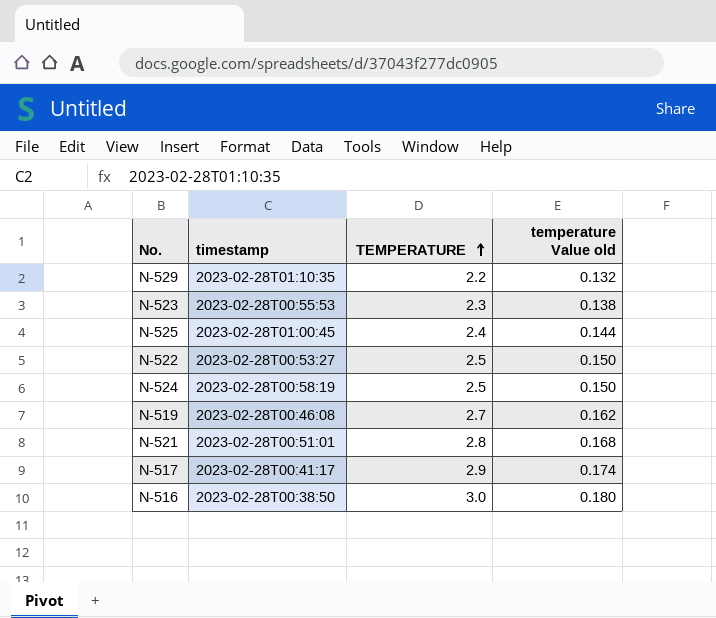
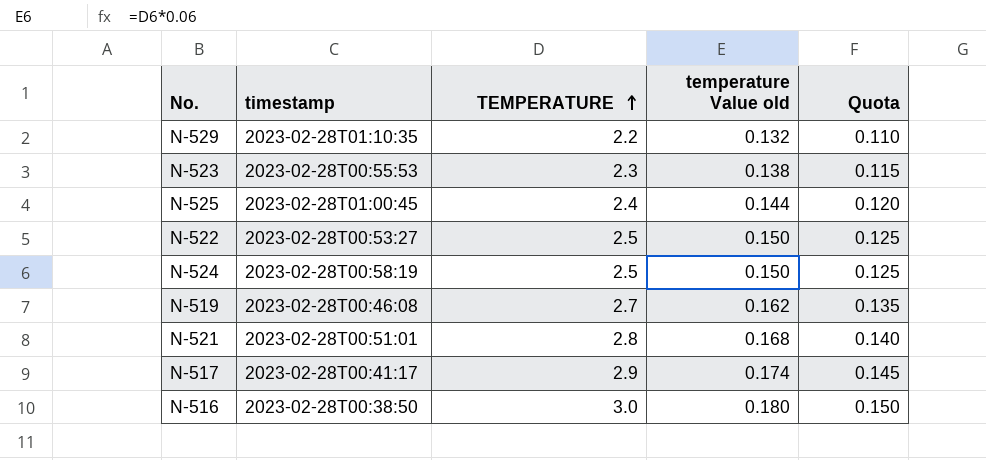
column Quota | formula: none -> [TEMPERATURE] * 0.05

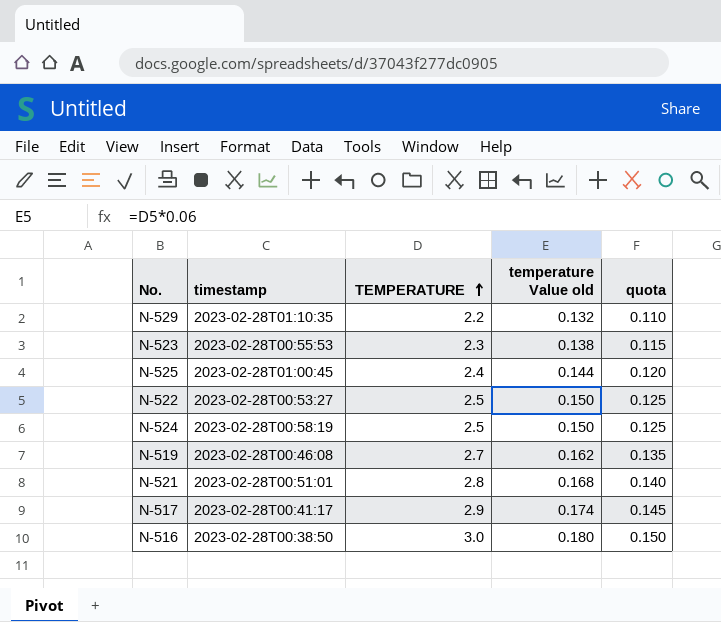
column name: Quota -> quota

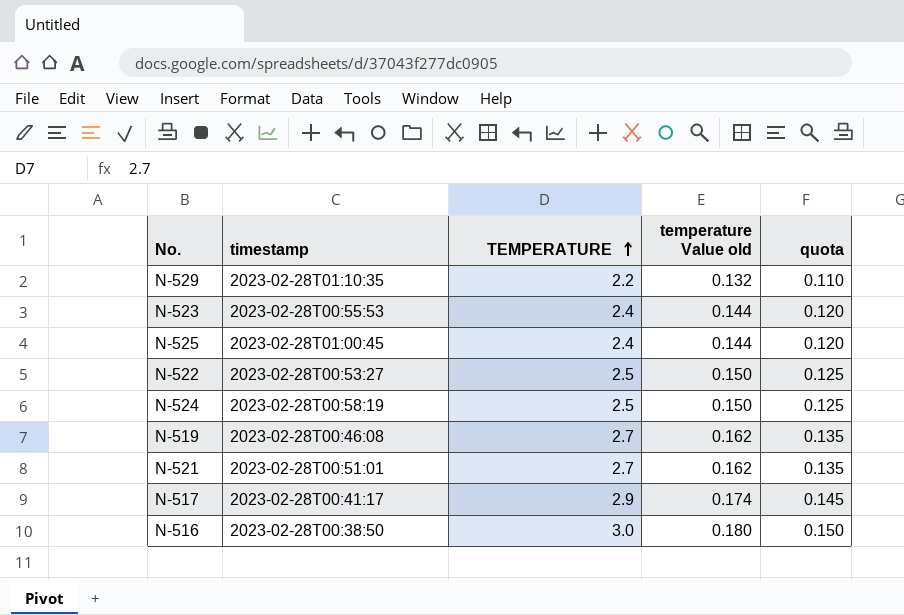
N-523 | TEMPERATURE: 2.3 -> 2.4
N-523 | temperature Value old: 0.138 -> 0.144
N-523 | quota: 0.115 -> 0.120
N-521 | TEMPERATURE: 2.8 -> 2.7
N-521 | temperature Value old: 0.168 -> 0.162
N-521 | quota: 0.140 -> 0.135

